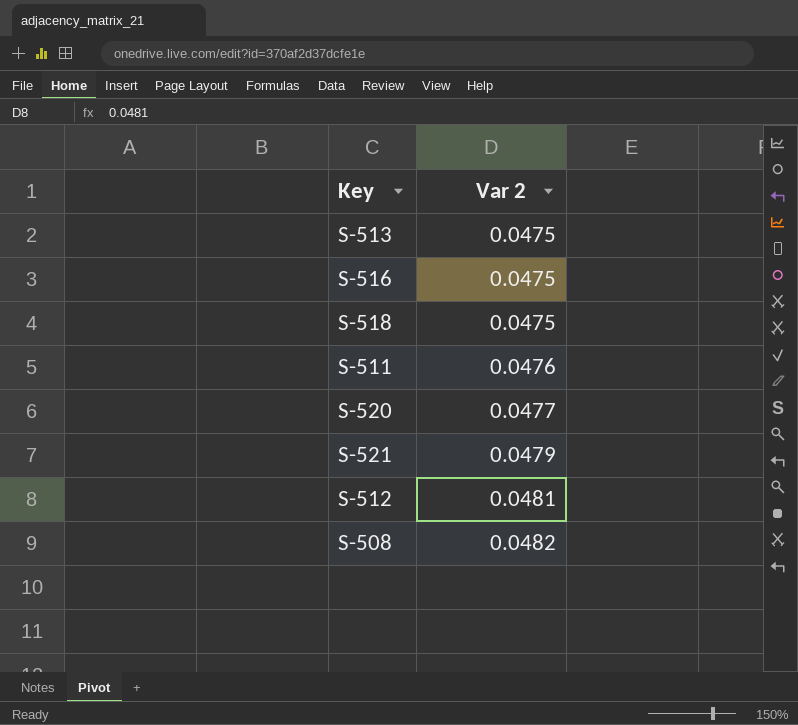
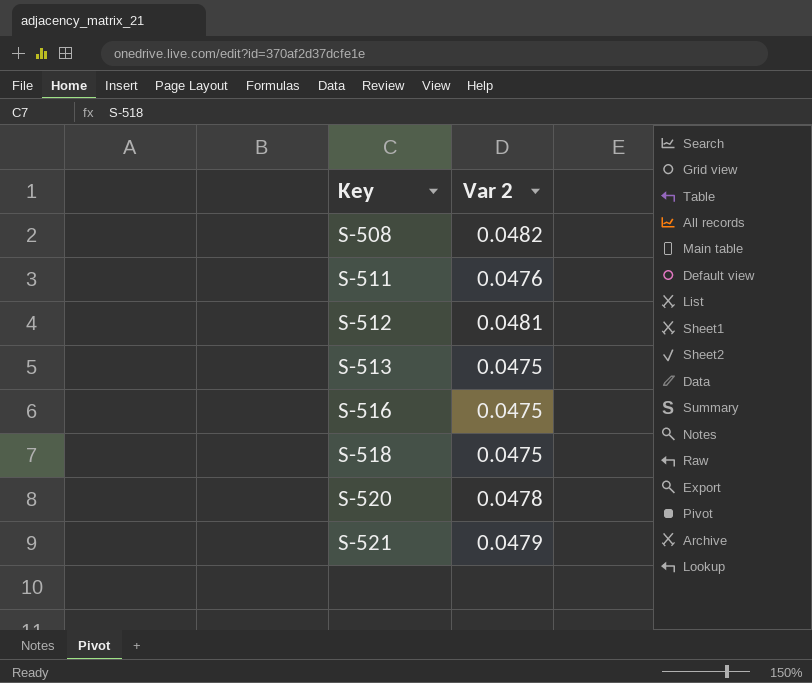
row order: Var 2 ascending -> Key ascending
S-520 | Var 2: 0.0477 -> 0.0478

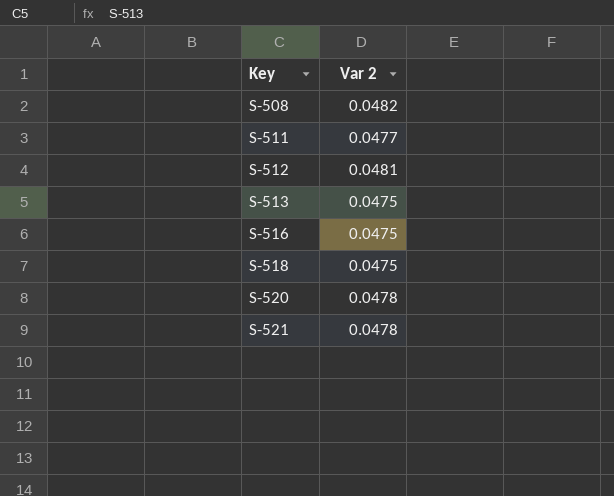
S-511 | Var 2: 0.0476 -> 0.0477
S-521 | Var 2: 0.0479 -> 0.0478

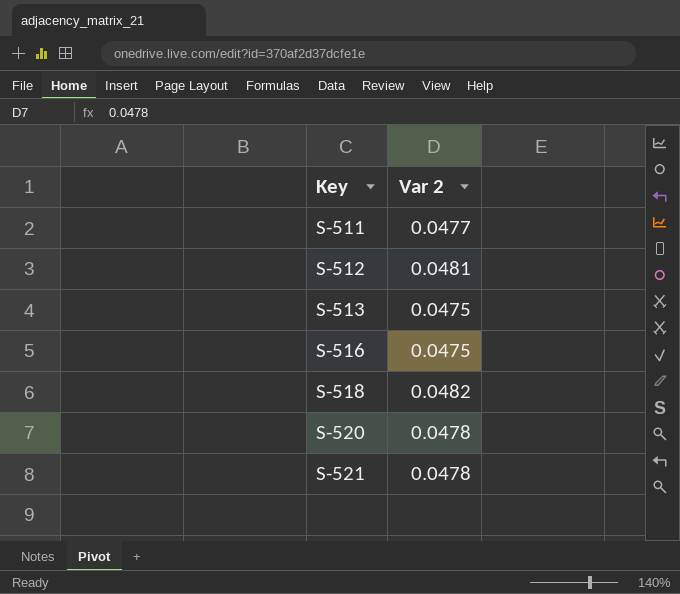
row S-508: 0.0482 -> none
S-518 | Var 2: 0.0475 -> 0.0482

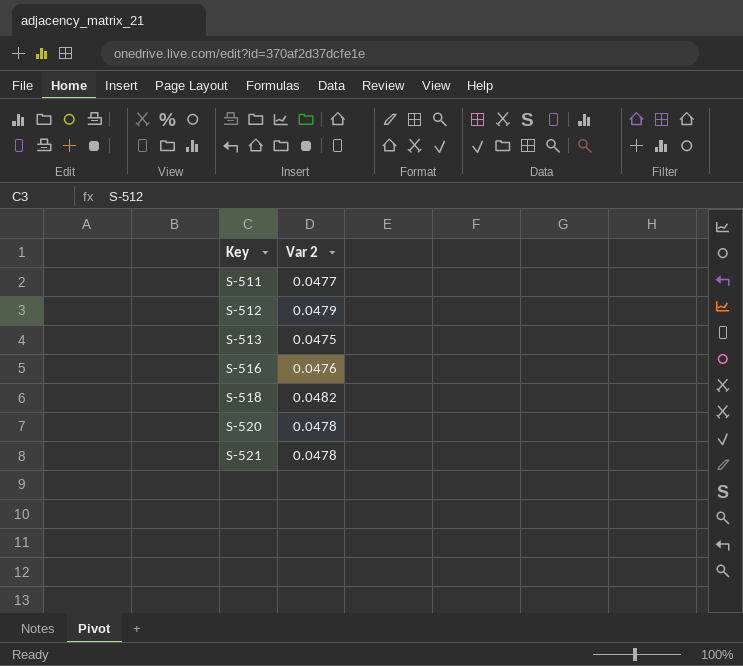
S-512 | Var 2: 0.0481 -> 0.0479
S-516 | Var 2: 0.0475 -> 0.0476

